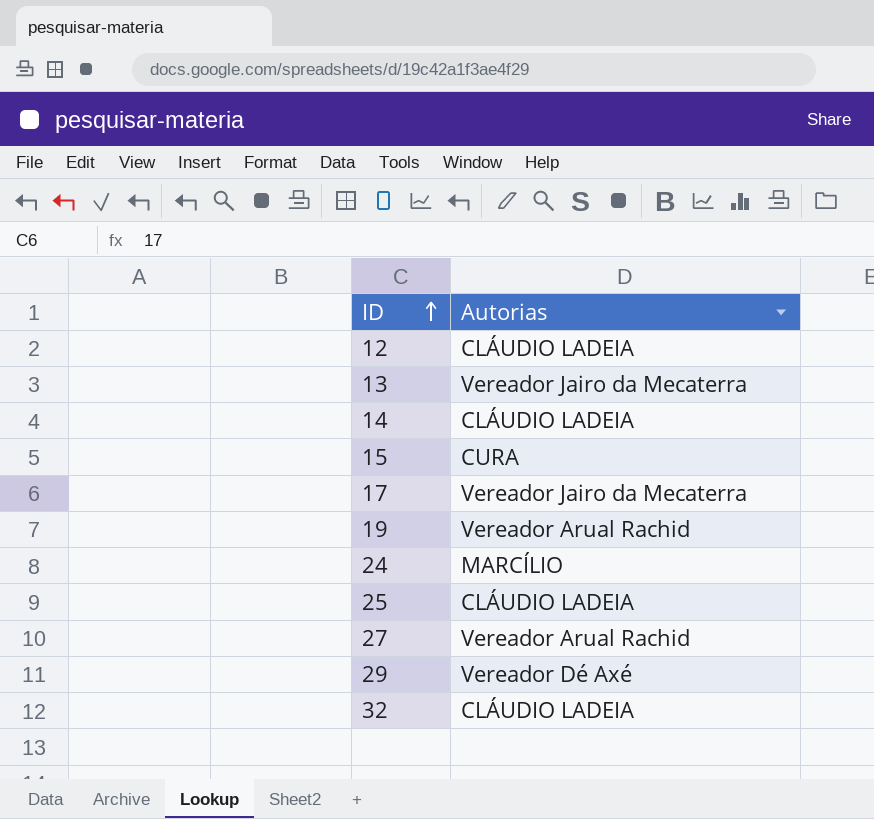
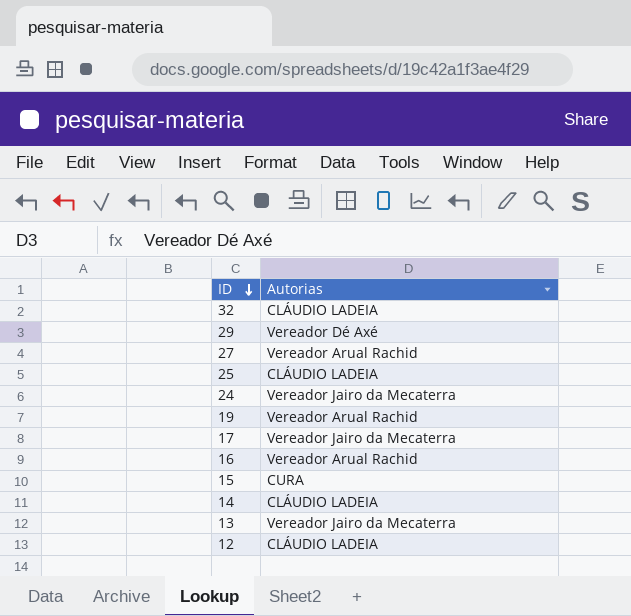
row order: ID ascending -> ID descending
24 | Autorias: MARCÍLIO -> Vereador Jairo da Mecaterra
row 16: none -> Vereador Arual Rachid

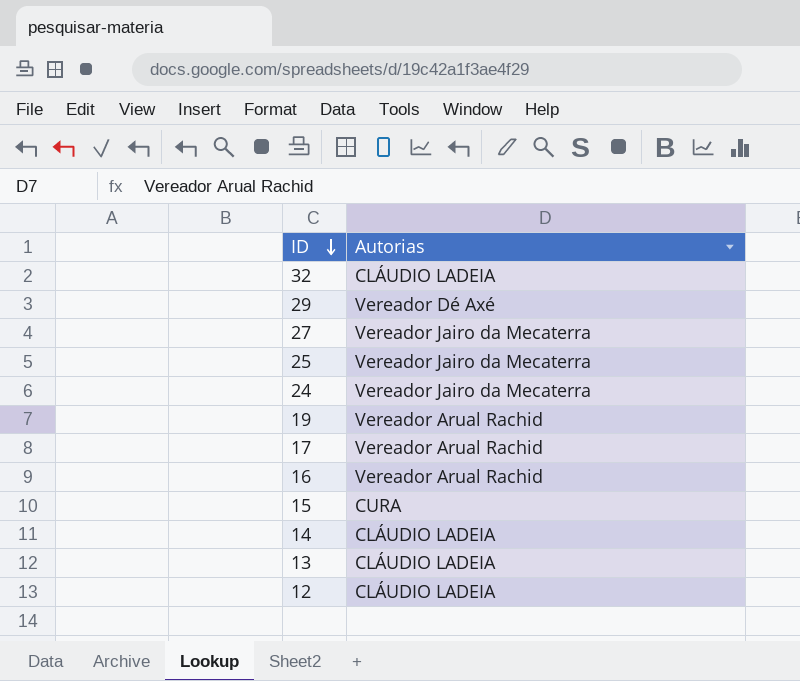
27 | Autorias: Vereador Arual Rachid -> Vereador Jairo da Mecaterra
25 | Autorias: CLÁUDIO LADEIA -> Vereador Jairo da Mecaterra
17 | Autorias: Vereador Jairo da Mecaterra -> Vereador Arual Rachid
13 | Autorias: Vereador Jairo da Mecaterra -> CLÁUDIO LADEIA

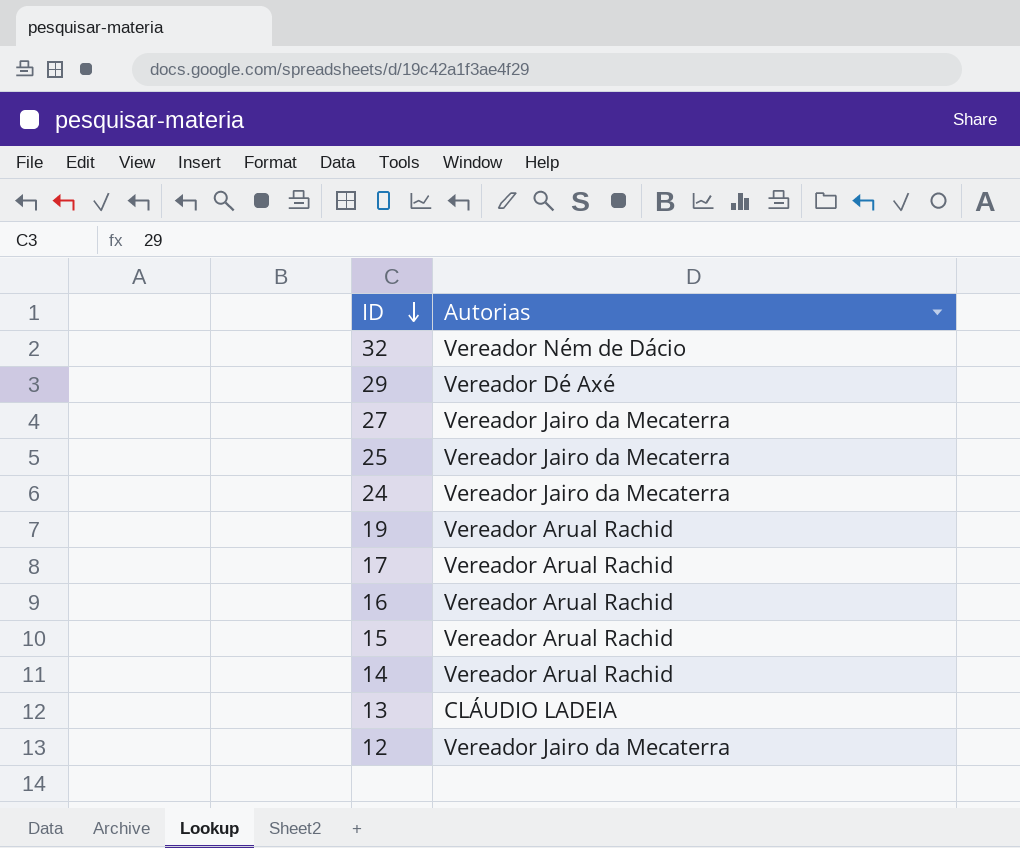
32 | Autorias: CLÁUDIO LADEIA -> Vereador Ném de Dácio
15 | Autorias: CURA -> Vereador Arual Rachid
14 | Autorias: CLÁUDIO LADEIA -> Vereador Arual Rachid
12 | Autorias: CLÁUDIO LADEIA -> Vereador Jairo da Mecaterra

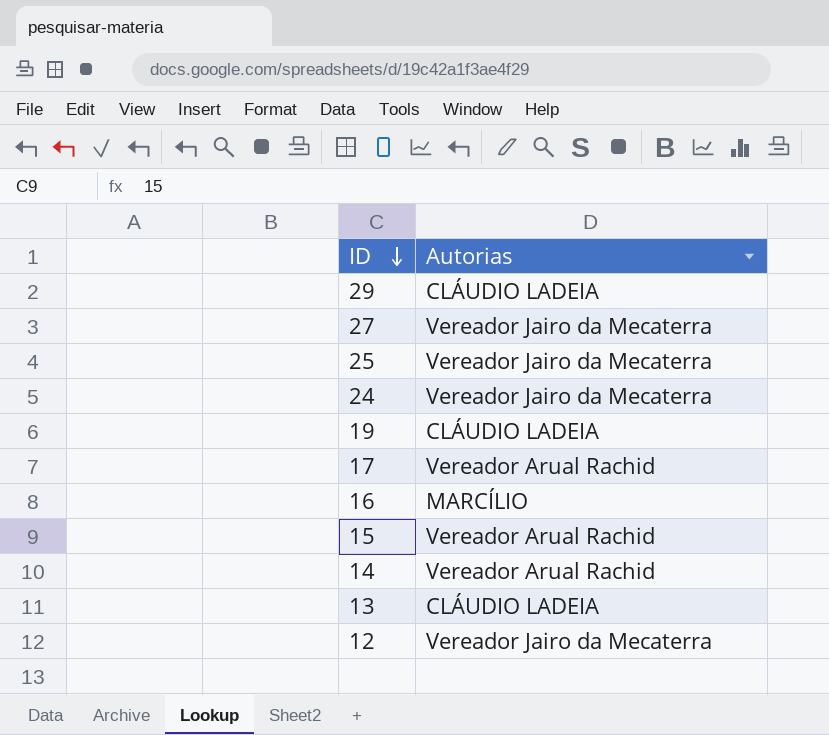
row 32: Vereador Ném de Dácio -> none
29 | Autorias: Vereador Dé Axé -> CLÁUDIO LADEIA
19 | Autorias: Vereador Arual Rachid -> CLÁUDIO LADEIA
16 | Autorias: Vereador Arual Rachid -> MARCÍLIO

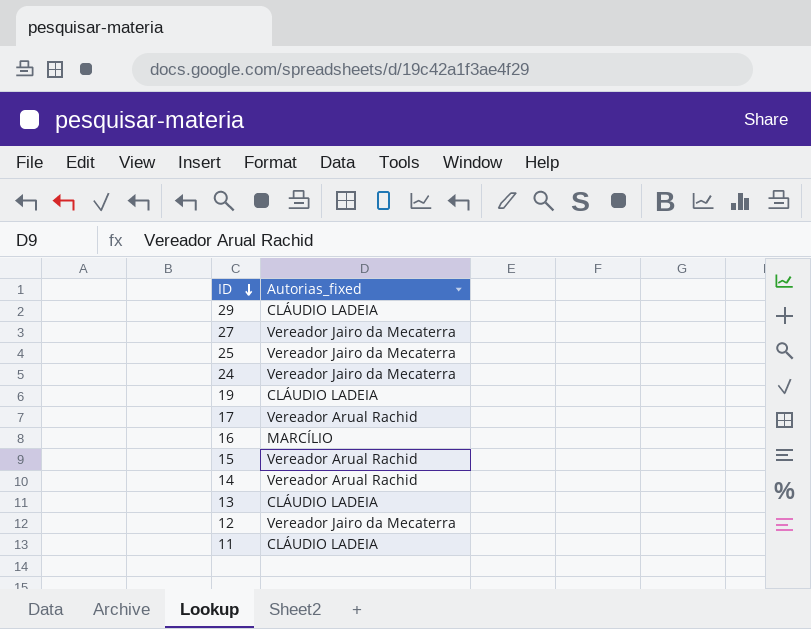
column name: Autorias -> Autorias_fixed
row 11: none -> CLÁUDIO LADEIA

